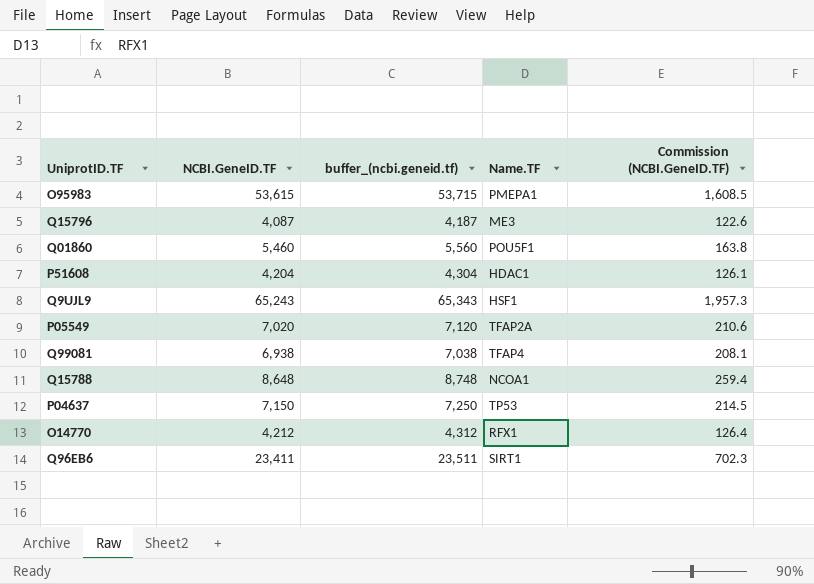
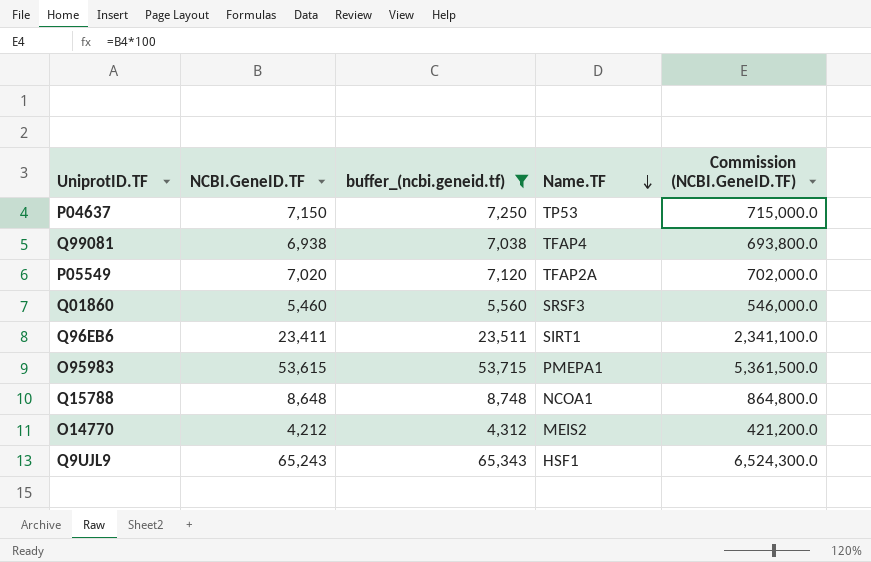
filter: none -> buffer_(ncbi.geneid.tf) >= 4,312
row order: none -> Name.TF descending
column Commission (NCBI.GeneID.TF) | formula: [NCBI.GeneID.TF] * 0.03 -> [NCBI.GeneID.TF] * 100
Q01860 | Name.TF: POU5F1 -> SRSF3
O14770 | Name.TF: RFX1 -> MEIS2

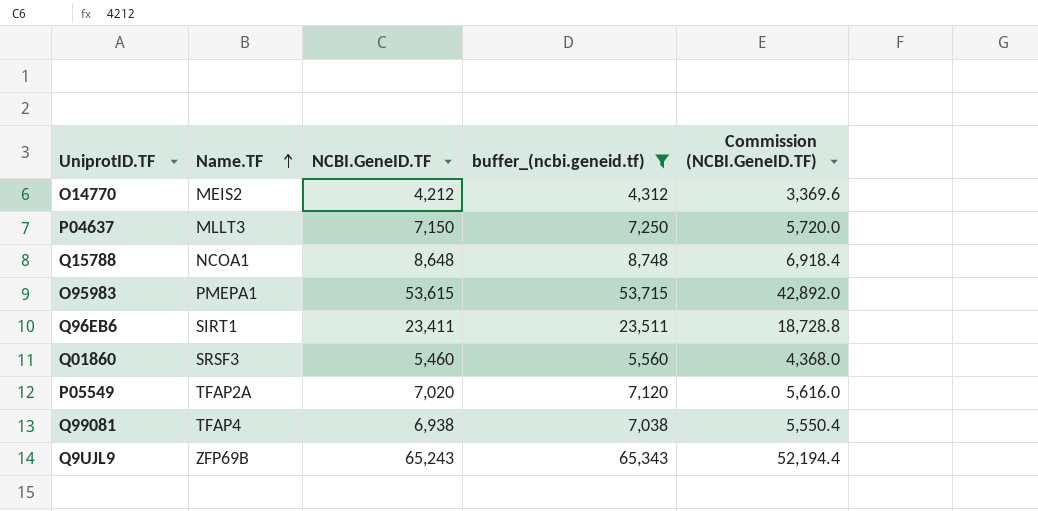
row order: Name.TF descending -> Name.TF ascending
column Name.TF | position: 4 -> 2
column Commission (NCBI.GeneID.TF) | formula: [NCBI.GeneID.TF] * 100 -> [NCBI.GeneID.TF] * 0.8
P04637 | Name.TF: TP53 -> MLLT3
Q9UJL9 | Name.TF: HSF1 -> ZFP69B

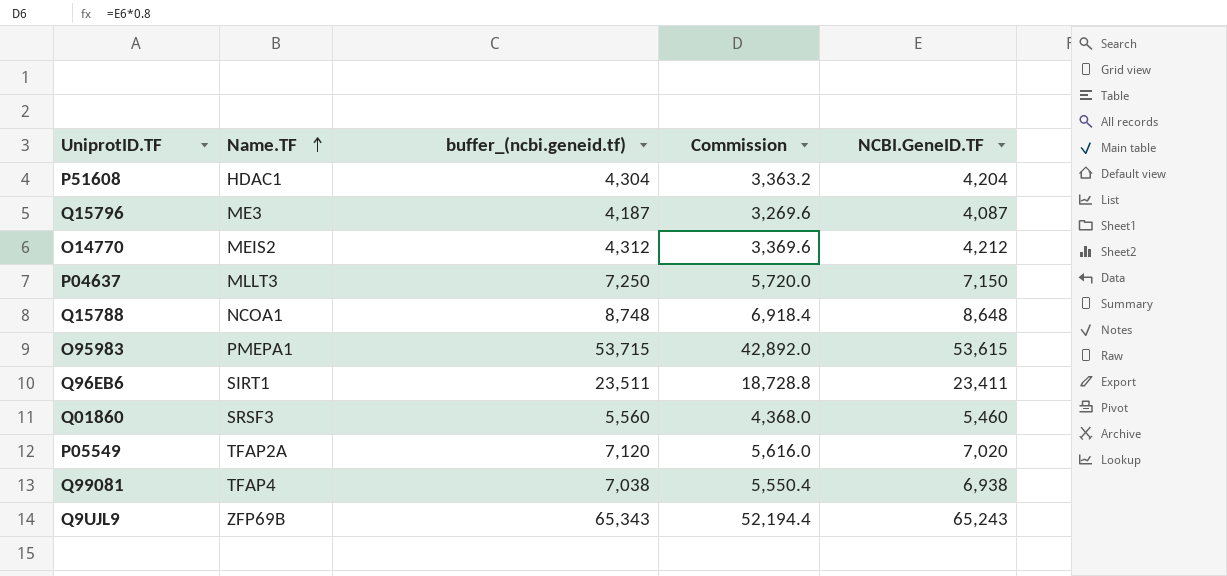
filter: buffer_(ncbi.geneid.tf) >= 4,312 -> none
column name: Commission (NCBI.GeneID.TF) -> Commission
column NCBI.GeneID.TF | position: 3 -> 5

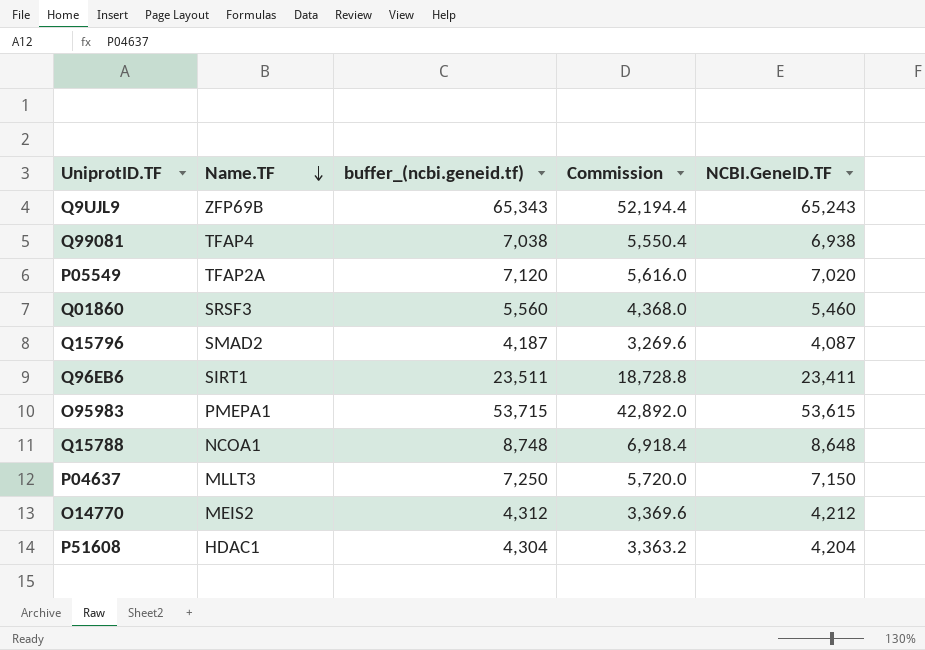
row order: Name.TF ascending -> Name.TF descending
Q15796 | Name.TF: ME3 -> SMAD2

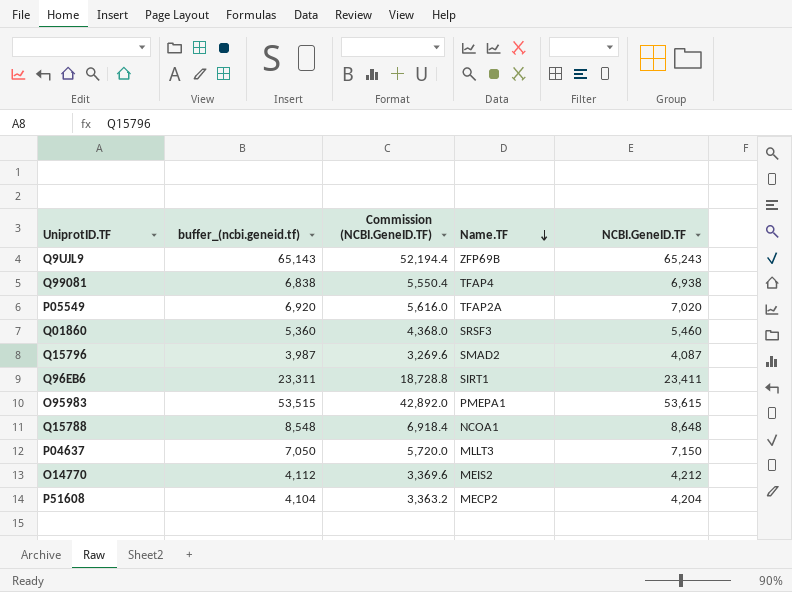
column buffer_(ncbi.geneid.tf) | formula: [NCBI.GeneID.TF] + 100 -> [NCBI.GeneID.TF] - 100
column name: Commission -> Commission (NCBI.GeneID.TF)
column Name.TF | position: 2 -> 4
P51608 | Name.TF: HDAC1 -> MECP2

